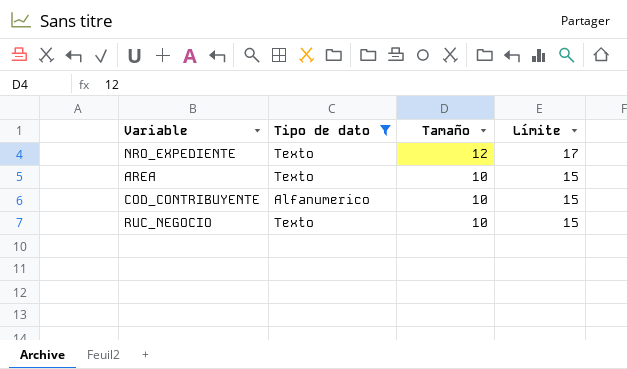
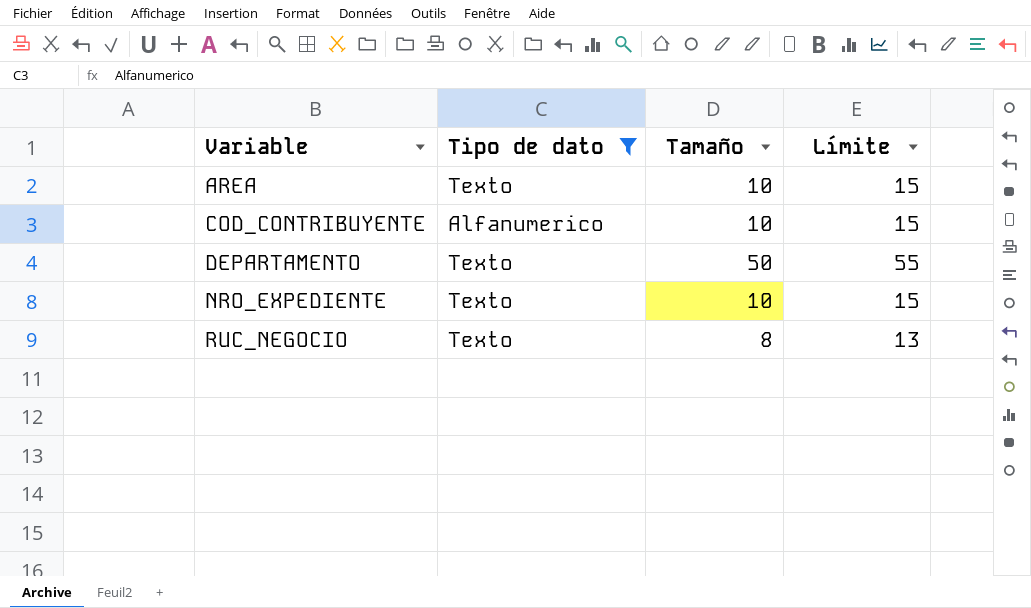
row order: Tamaño descending -> Variable ascending
row DEPARTAMENTO: none -> Texto | 50 | 55
NRO_EXPEDIENTE | Tamaño: 12 -> 10
NRO_EXPEDIENTE | Límite: 17 -> 15
RUC_NEGOCIO | Tamaño: 10 -> 8
RUC_NEGOCIO | Límite: 15 -> 13

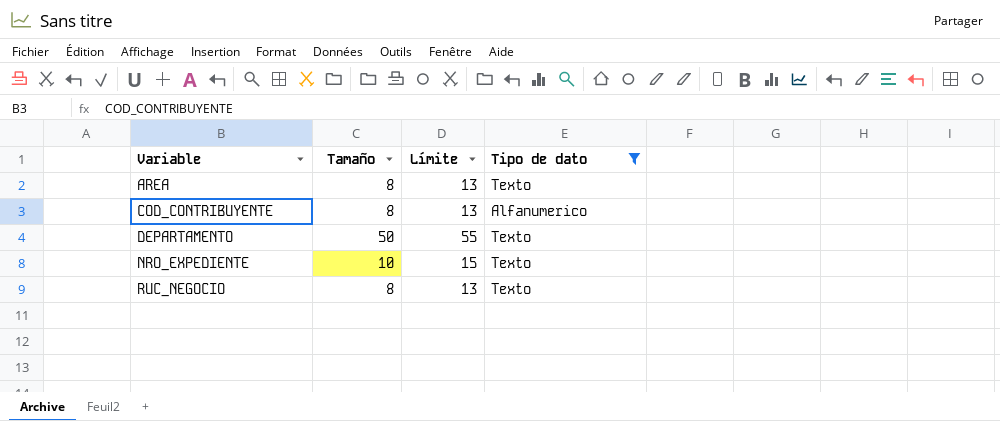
column Tipo de dato | position: 2 -> 4
AREA | Tamaño: 10 -> 8
AREA | Límite: 15 -> 13
COD_CONTRIBUYENTE | Tamaño: 10 -> 8
COD_CONTRIBUYENTE | Límite: 15 -> 13

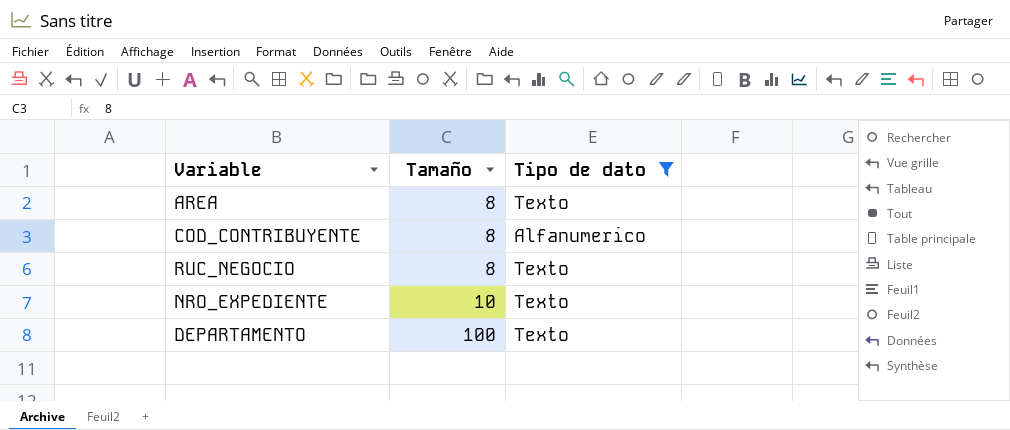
row order: Variable ascending -> Tamaño ascending
column Límite | formula: [Tamaño] + 5 -> none
DEPARTAMENTO | Tamaño: 50 -> 100

